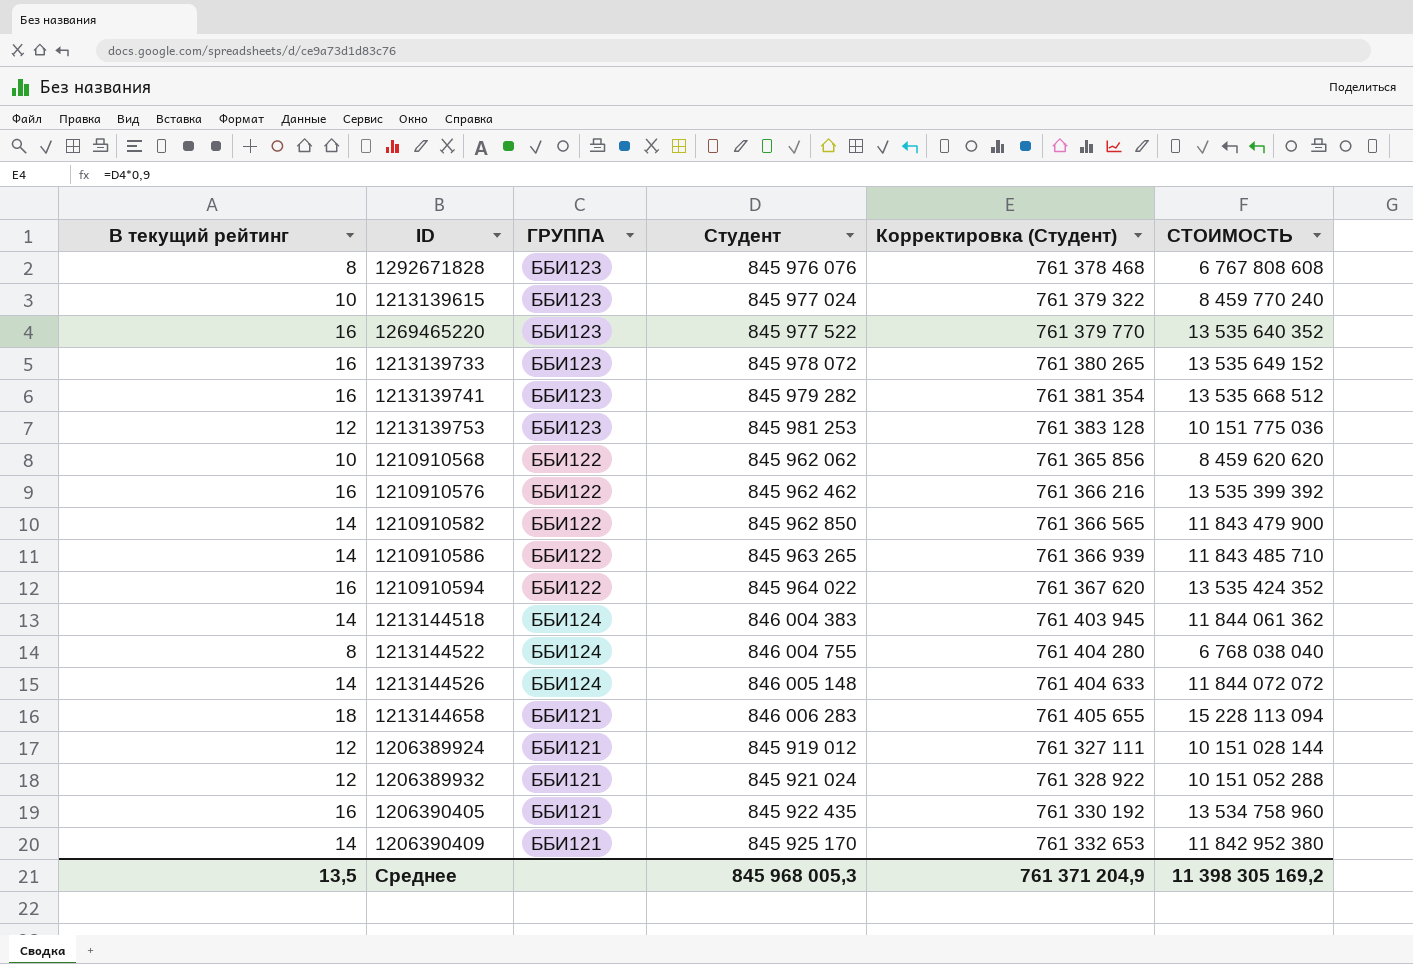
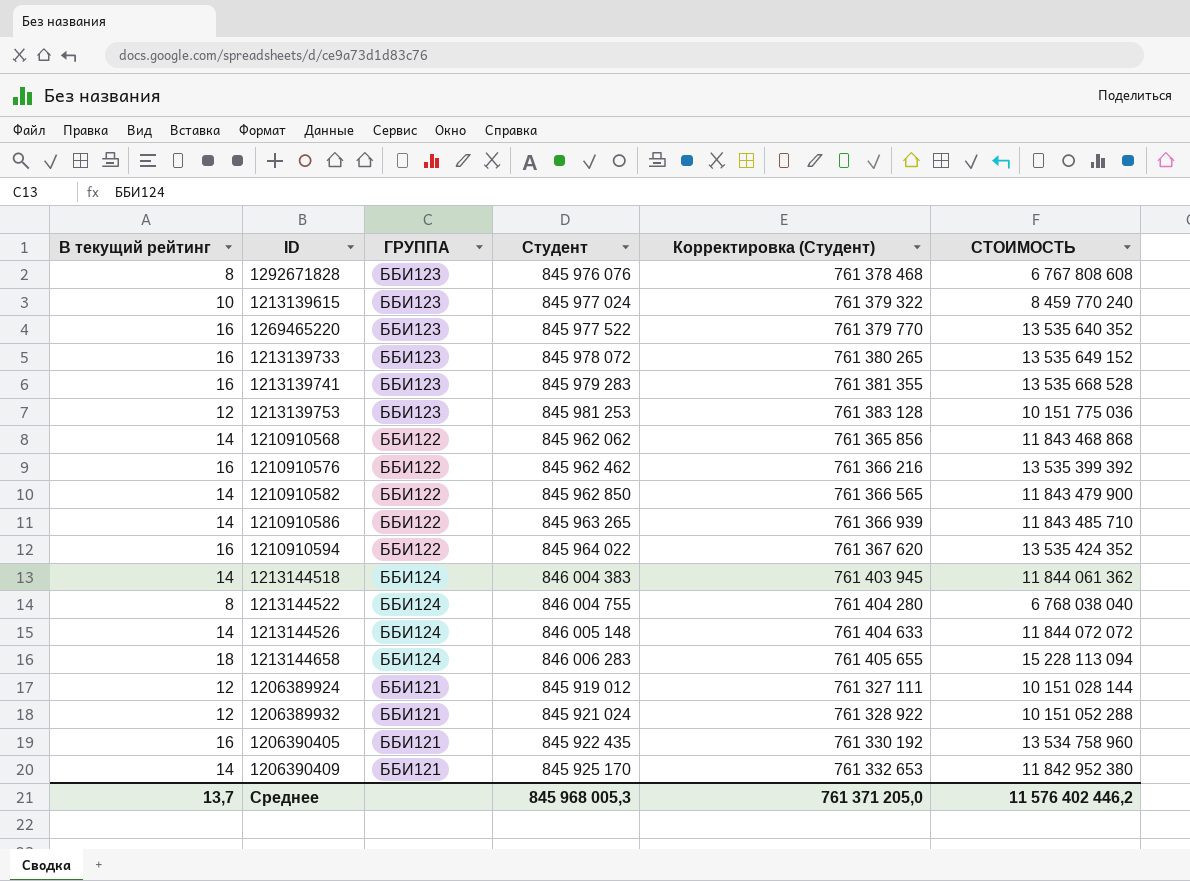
1213139741 | Студент: 845 979 282 -> 845 979 283
1213139741 | Корректировка (Студент): 761 381 354 -> 761 381 355
1213139741 | СТОИМОСТЬ: 13 535 668 512 -> 13 535 668 528
1210910568 | В текущий рейтинг: 10 -> 14
1210910568 | СТОИМОСТЬ: 8 459 620 620 -> 11 843 468 868
1213144658 | ГРУППА: ББИ121 -> ББИ124
Среднее | В текущий рейтинг: 13,5 -> 13,7
Среднее | Корректировка (Студент): 761 371 204,9 -> 761 371 205,0
Среднее | СТОИМОСТЬ: 11 398 305 169,2 -> 11 576 402 446,2

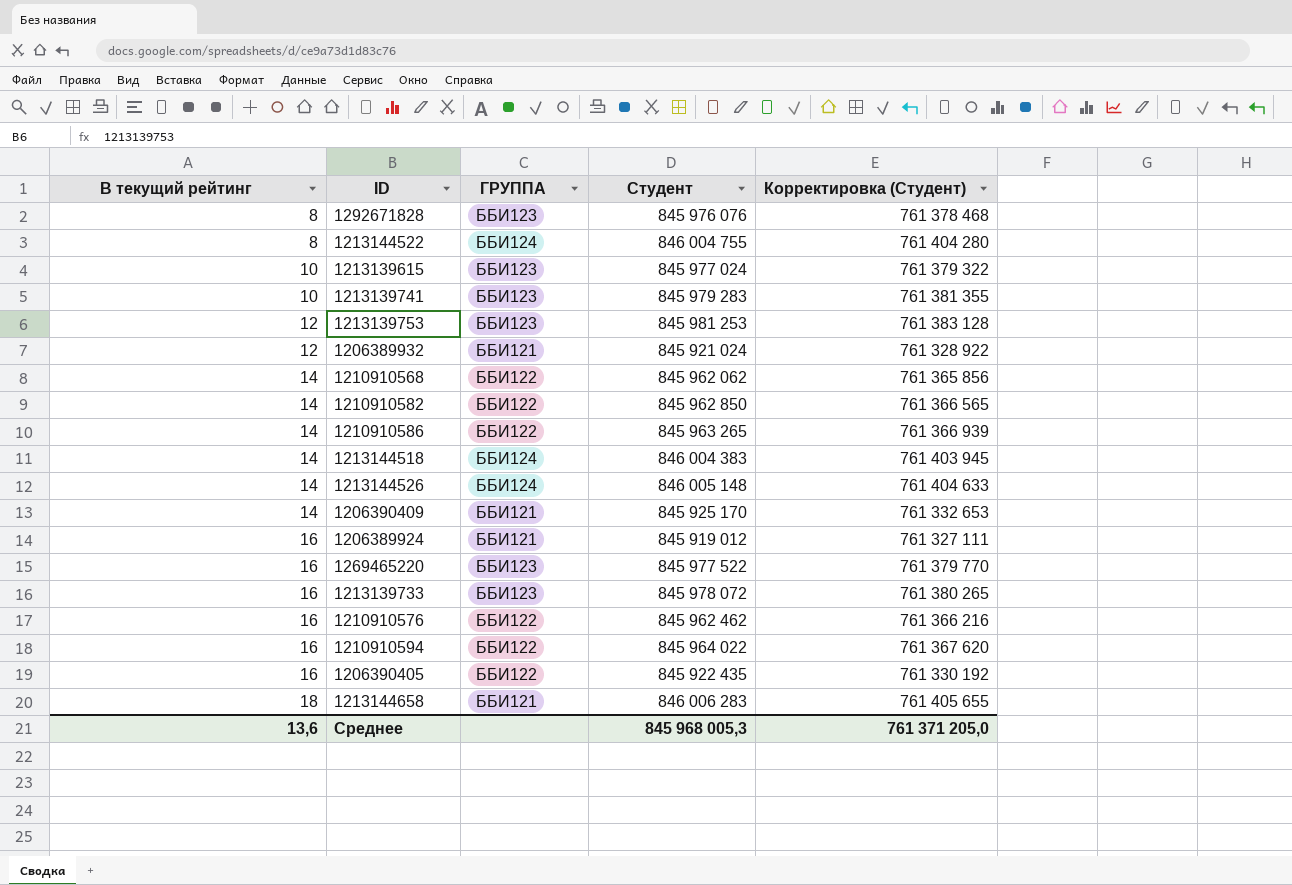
row order: none -> В текущий рейтинг ascending
column СТОИМОСТЬ | formula: [В текущий рейтинг] * [Студент] -> none
1213139741 | В текущий рейтинг: 16 -> 10
1206389924 | В текущий рейтинг: 12 -> 16
1206390405 | ГРУППА: ББИ121 -> ББИ122
1213144658 | ГРУППА: ББИ124 -> ББИ121
Среднее | В текущий рейтинг: 13,7 -> 13,6

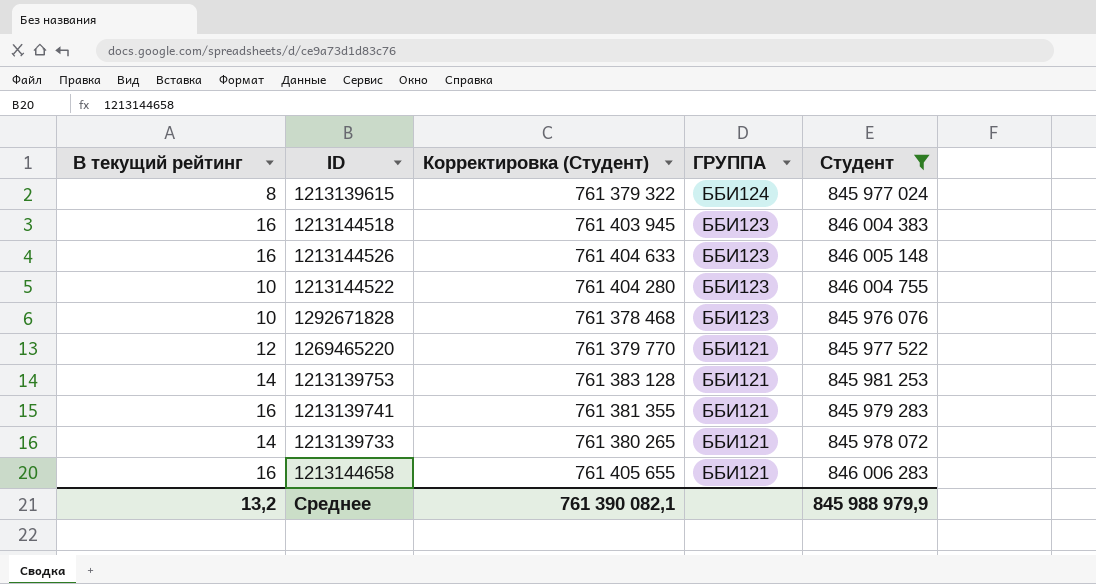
filter: none -> Студент >= 845 976 076
row order: В текущий рейтинг ascending -> ГРУППА descending
column Корректировка (Студент) | position: 5 -> 3
1213139615 | В текущий рейтинг: 10 -> 8
1213139615 | ГРУППА: ББИ123 -> ББИ124
1213144518 | В текущий рейтинг: 14 -> 16
1213144518 | ГРУППА: ББИ124 -> ББИ123
1213144526 | В текущий рейтинг: 14 -> 16
1213144526 | ГРУППА: ББИ124 -> ББИ123
1213144522 | В текущий рейтинг: 8 -> 10
1213144522 | ГРУППА: ББИ124 -> ББИ123
1292671828 | В текущий рейтинг: 8 -> 10
1269465220 | В текущий рейтинг: 16 -> 12
1269465220 | ГРУППА: ББИ123 -> ББИ121
1213139753 | В текущий рейтинг: 12 -> 14
1213139753 | ГРУППА: ББИ123 -> ББИ121
1213139741 | В текущий рейтинг: 10 -> 16
1213139741 | ГРУППА: ББИ123 -> ББИ121
1213139733 | В текущий рейтинг: 16 -> 14
1213139733 | ГРУППА: ББИ123 -> ББИ121
1213144658 | В текущий рейтинг: 18 -> 16
Среднее | В текущий рейтинг: 13,6 -> 13,2
Среднее | Корректировка (Студент): 761 371 205,0 -> 761 390 082,1
Среднее | Студент: 845 968 005,3 -> 845 988 979,9

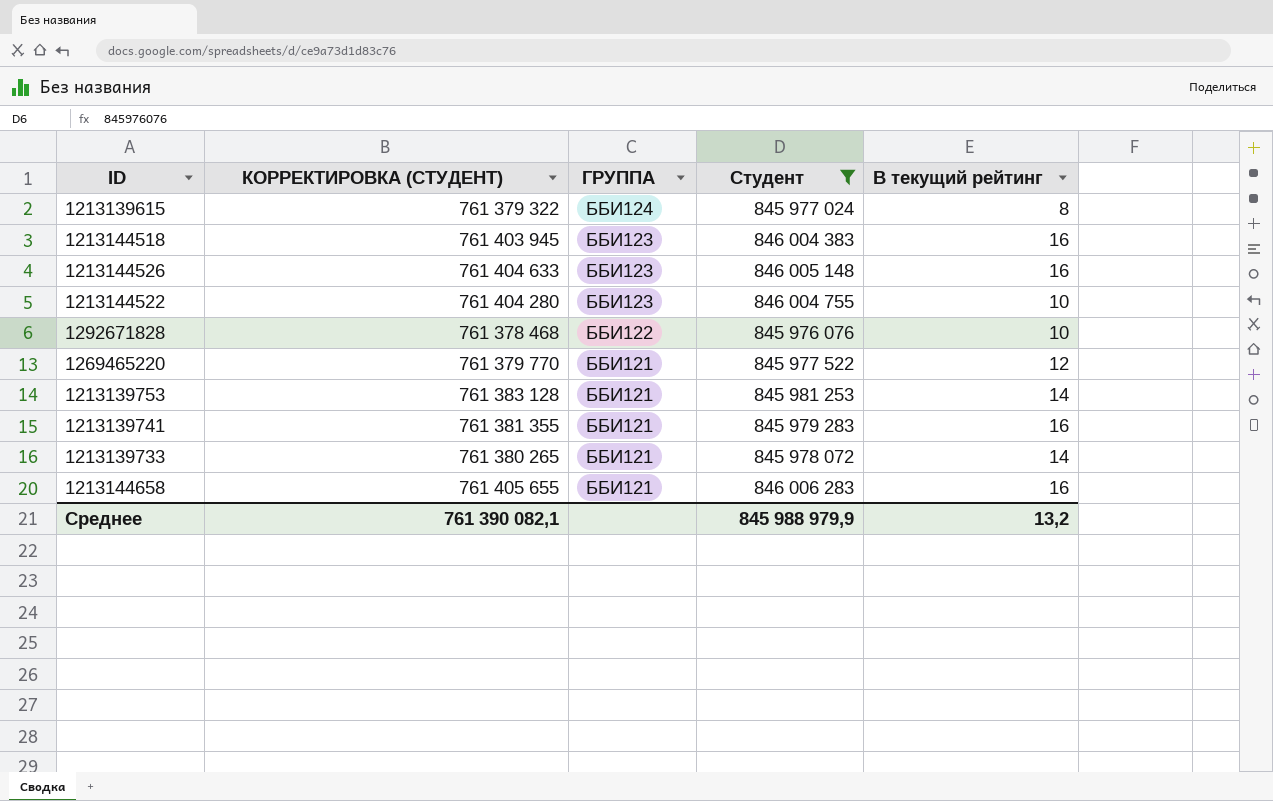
column name: Корректировка (Студент) -> КОРРЕКТИРОВКА (СТУДЕНТ)
column В текущий рейтинг | position: 1 -> 5
1292671828 | ГРУППА: ББИ123 -> ББИ122

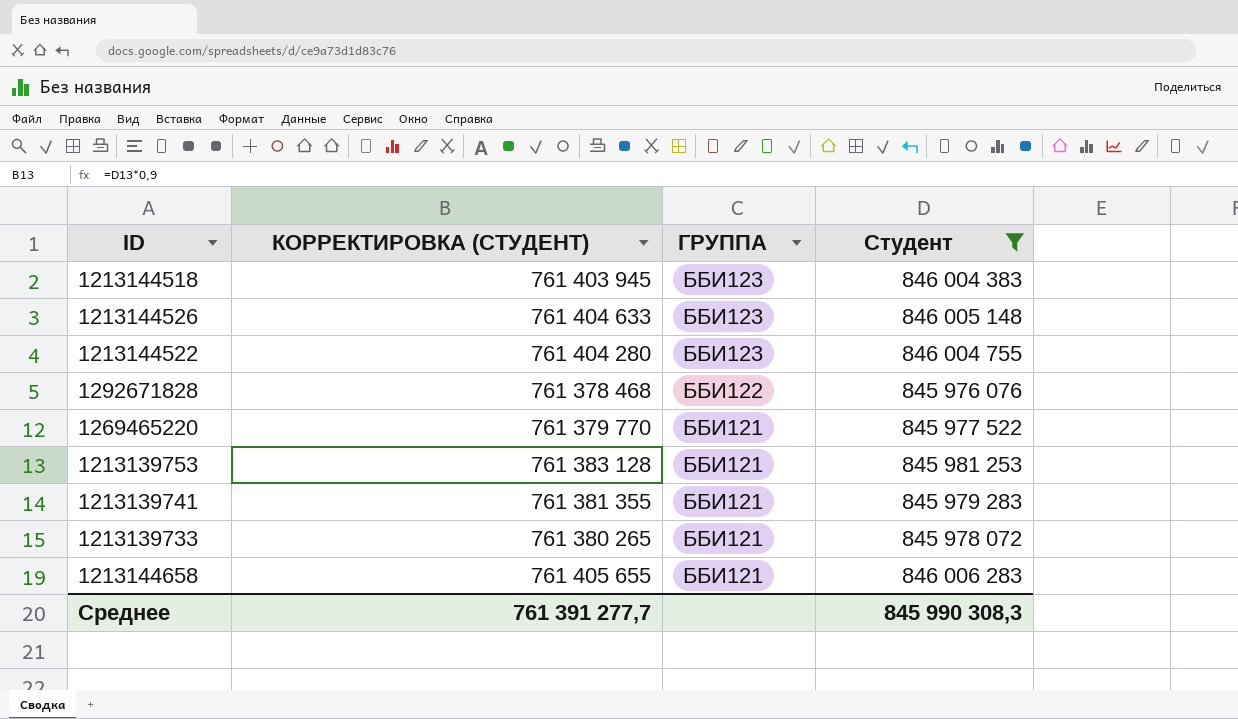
column В текущий рейтинг | position: 5 -> none
row 1213139615: 761 379 322 | ББИ124 | 845 977 024 | 8 -> none
Среднее | КОРРЕКТИРОВКА (СТУДЕНТ): 761 390 082,1 -> 761 391 277,7
Среднее | Студент: 845 988 979,9 -> 845 990 308,3

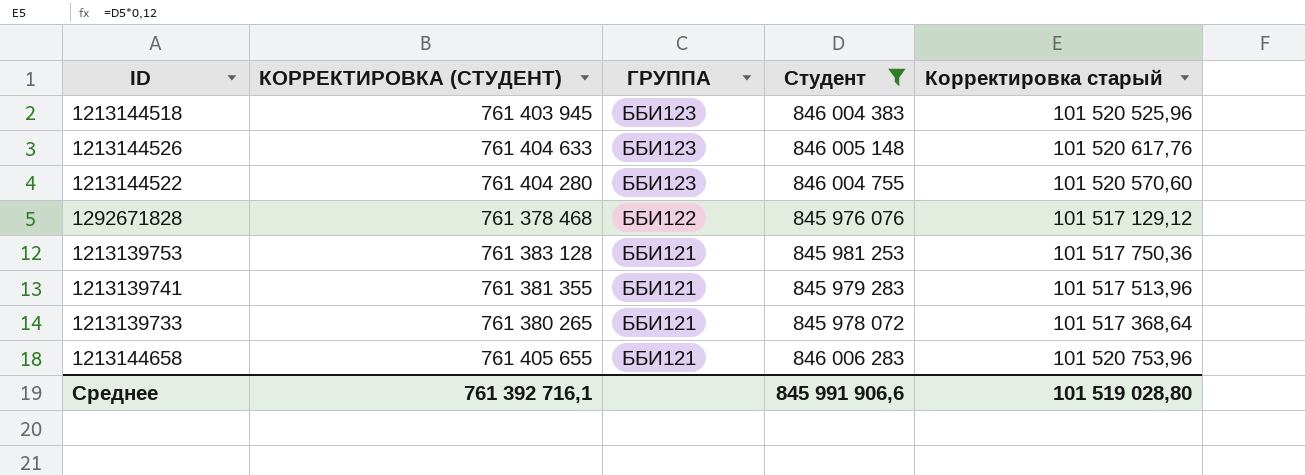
column Корректировка старый | formula: none -> [Студент] * 0,12
row 1269465220: 761 379 770 | ББИ121 | 845 977 522 -> none
Среднее | КОРРЕКТИРОВКА (СТУДЕНТ): 761 391 277,7 -> 761 392 716,1
Среднее | Студент: 845 990 308,3 -> 845 991 906,6

